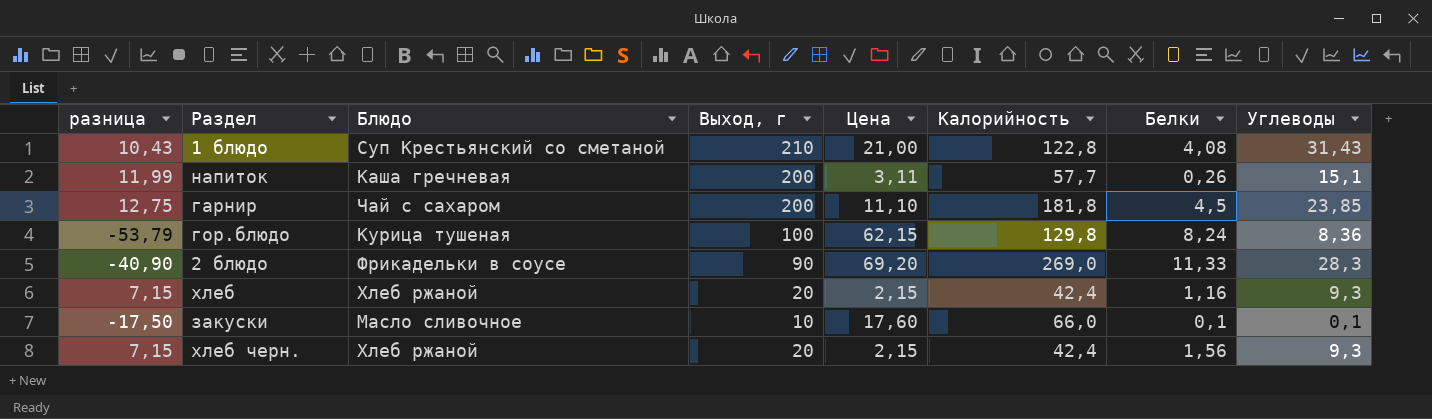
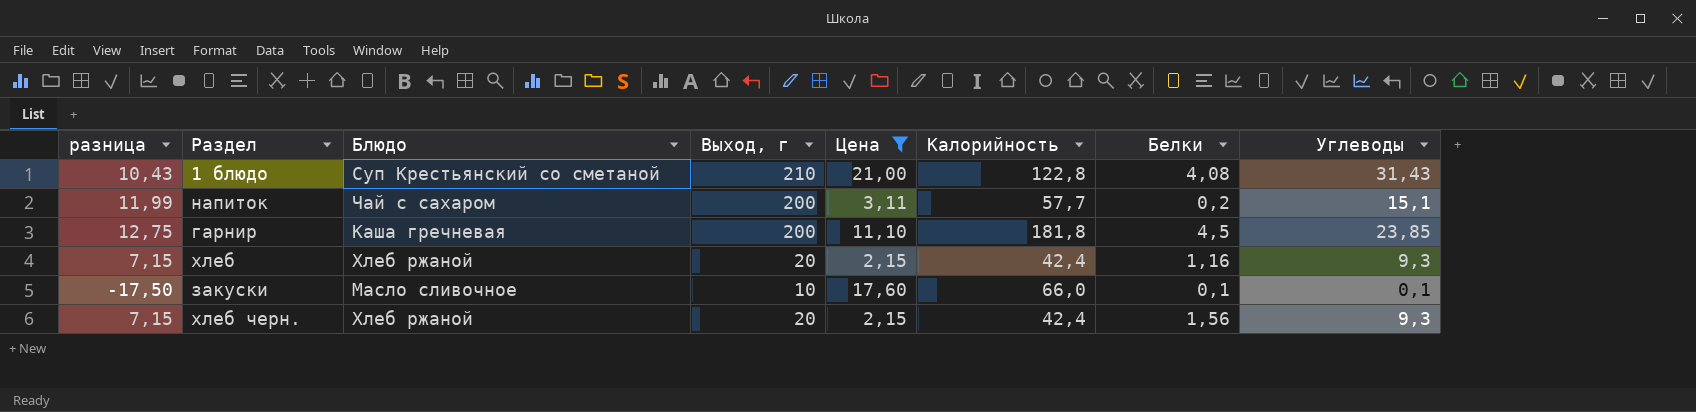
filter: none -> Цена <= 21,00
напиток | Блюдо: Каша гречневая -> Чай с сахаром
напиток | Белки: 0,26 -> 0,2
гарнир | Блюдо: Чай с сахаром -> Каша гречневая

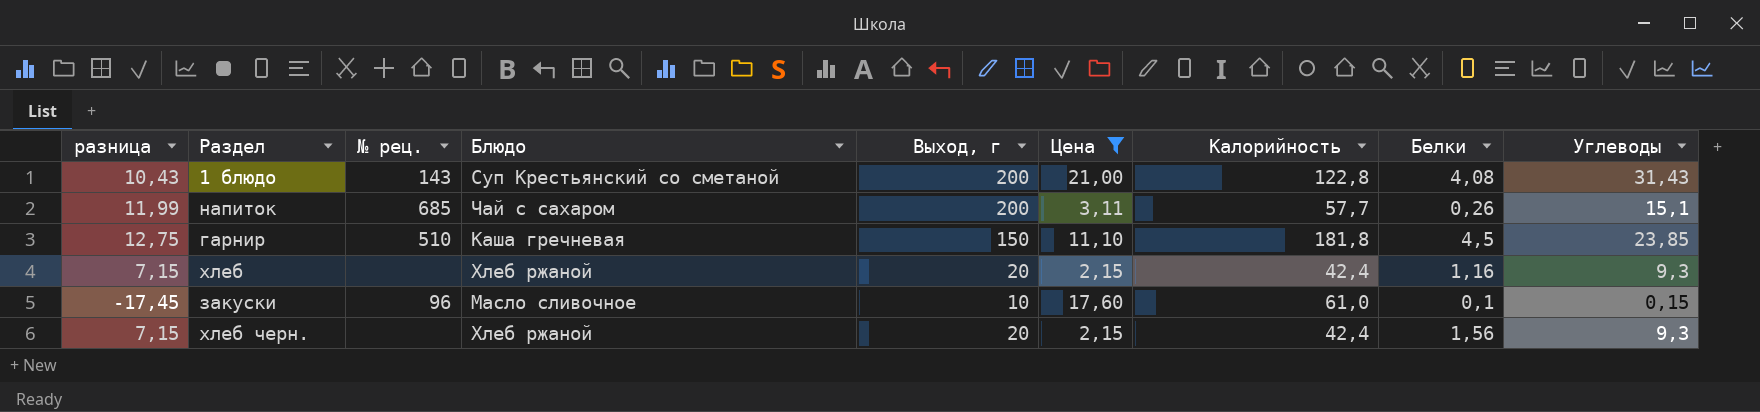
column № рец. | position: none -> 3
1 блюдо | Выход, г: 210 -> 200
напиток | Белки: 0,2 -> 0,26
гарнир | Выход, г: 200 -> 150
закуски | разница: -17,50 -> -17,45
закуски | Калорийность: 66,0 -> 61,0
закуски | Углеводы: 0,1 -> 0,15

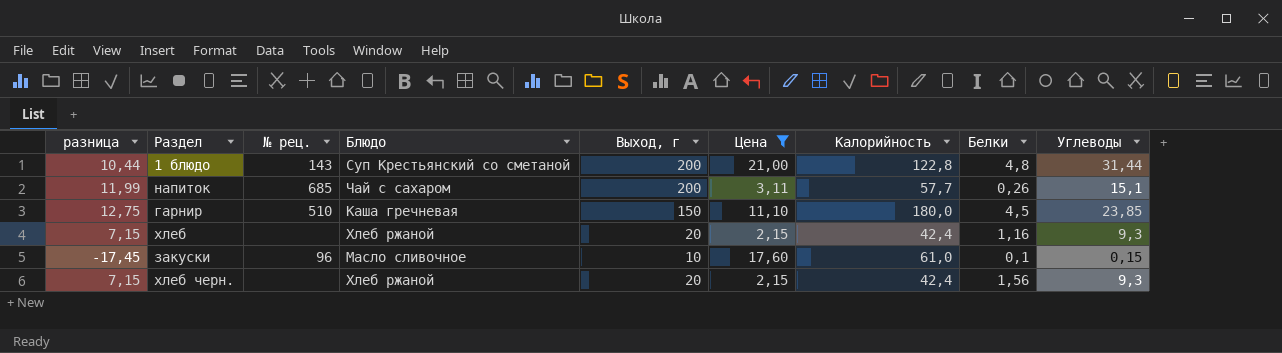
1 блюдо | разница: 10,43 -> 10,44
1 блюдо | Белки: 4,08 -> 4,8
1 блюдо | Углеводы: 31,43 -> 31,44
гарнир | Калорийность: 181,8 -> 180,0

